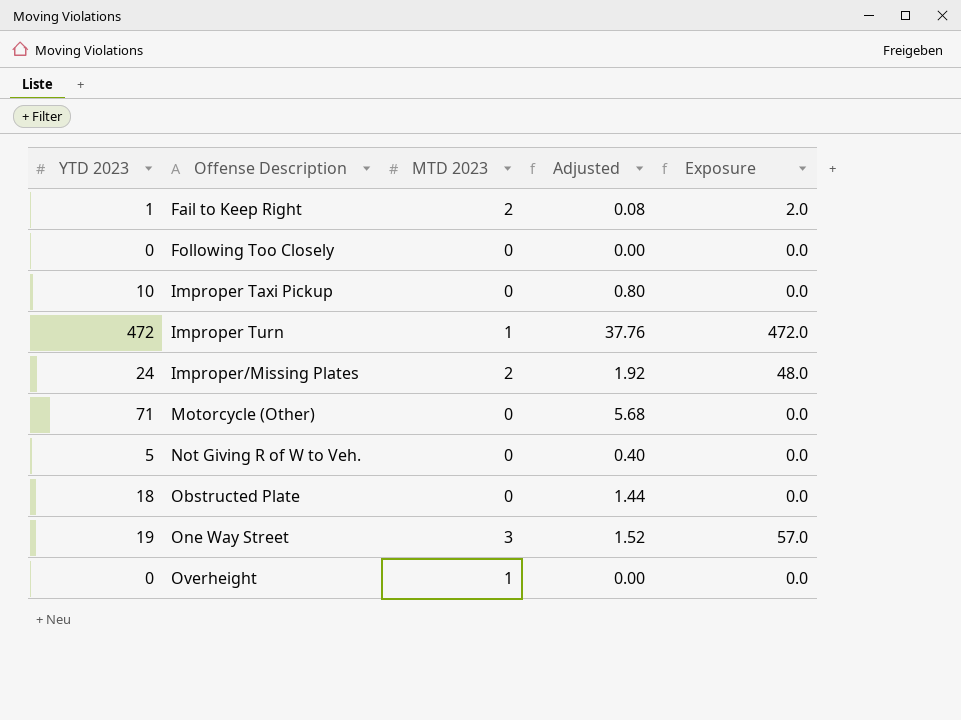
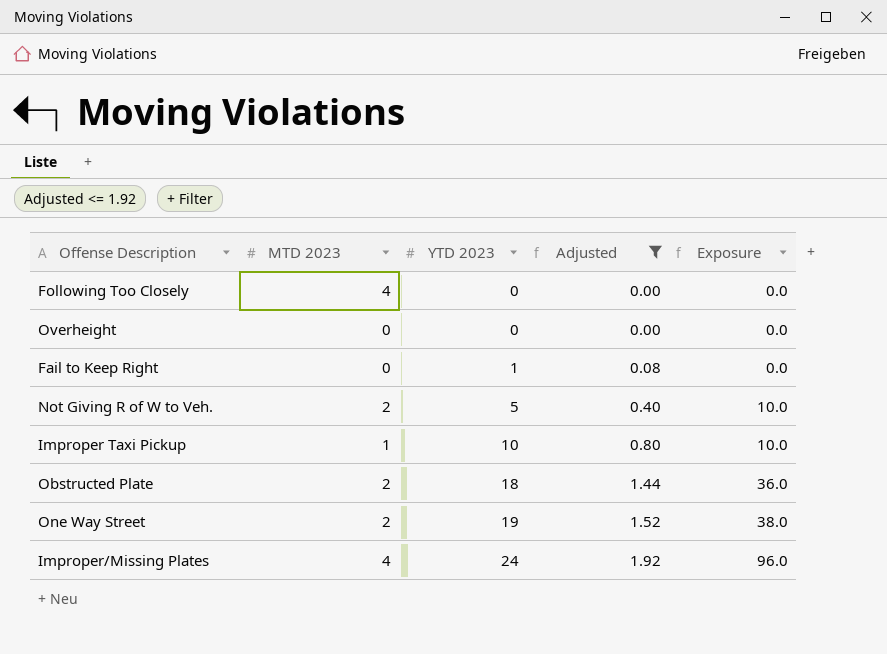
filter: none -> Adjusted <= 1.92
row order: Offense Description ascending -> YTD 2023 ascending
column YTD 2023 | position: 1 -> 3
Following Too Closely | MTD 2023: 0 -> 4
Overheight | MTD 2023: 1 -> 0
Fail to Keep Right | MTD 2023: 2 -> 0
Fail to Keep Right | Exposure: 2.0 -> 0.0
Not Giving R of W to Veh. | MTD 2023: 0 -> 2
Not Giving R of W to Veh. | Exposure: 0.0 -> 10.0
Improper Taxi Pickup | MTD 2023: 0 -> 1
Improper Taxi Pickup | Exposure: 0.0 -> 10.0
Obstructed Plate | MTD 2023: 0 -> 2
Obstructed Plate | Exposure: 0.0 -> 36.0
One Way Street | MTD 2023: 3 -> 2
One Way Street | Exposure: 57.0 -> 38.0
Improper/Missing Plates | MTD 2023: 2 -> 4
Improper/Missing Plates | Exposure: 48.0 -> 96.0

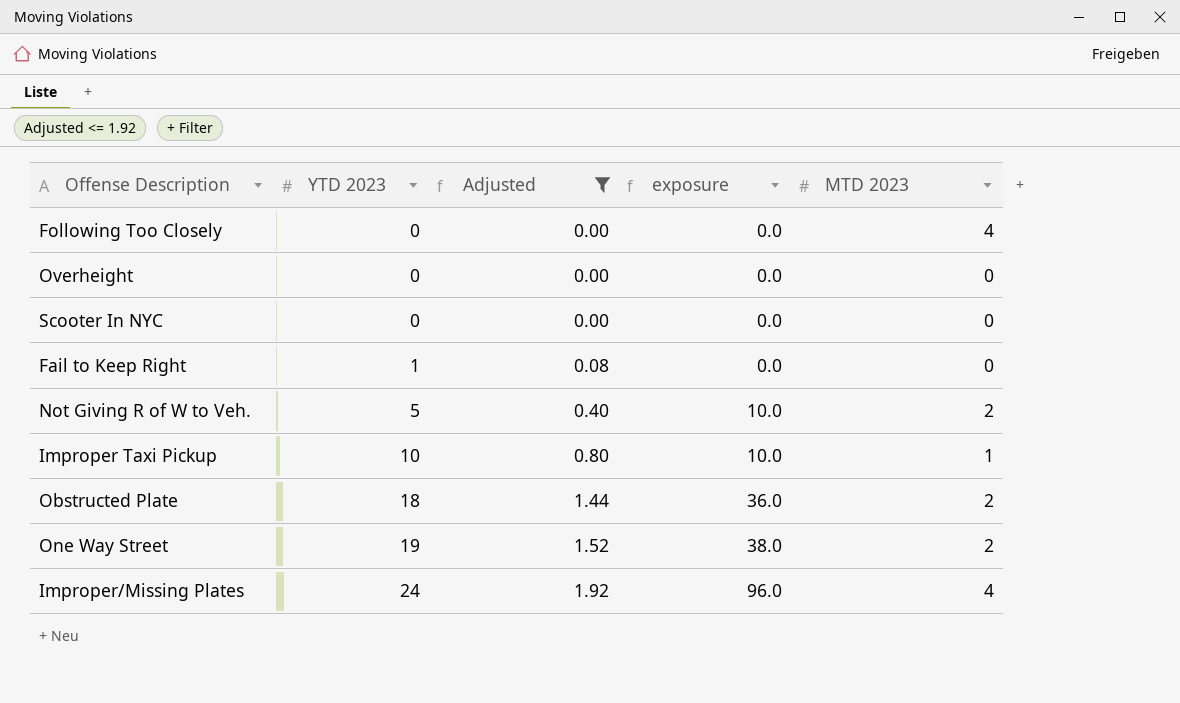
column name: Exposure -> exposure
column MTD 2023 | position: 2 -> 5
row Scooter In NYC: none -> 0 | 0.00 | 0.0 | 0

